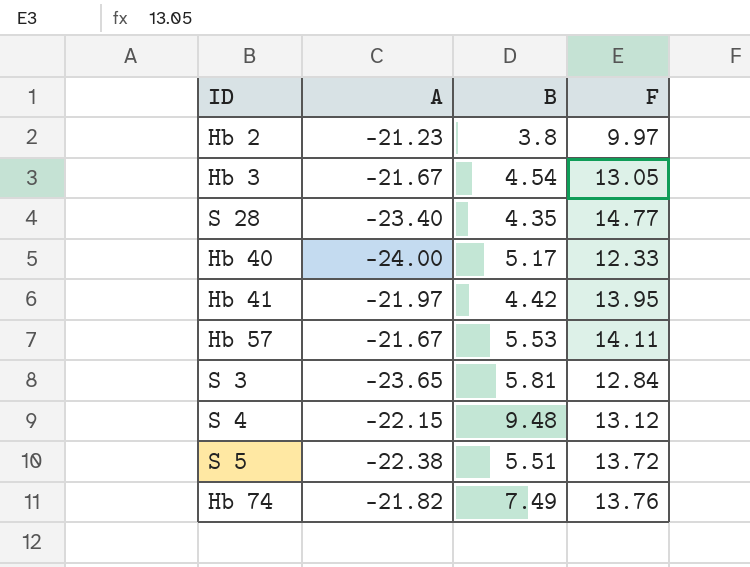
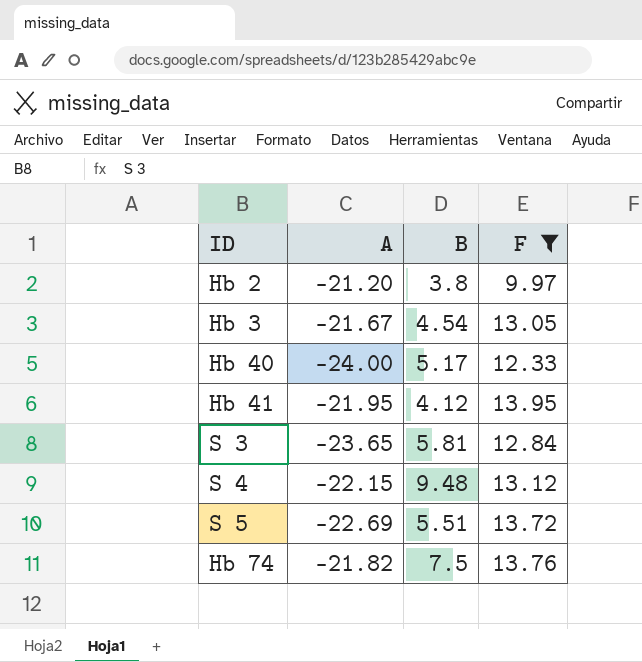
filter: none -> F <= 13.95
Hb 2 | A: -21.23 -> -21.20
Hb 41 | A: -21.97 -> -21.95
Hb 41 | B: 4.42 -> 4.12
S 5 | A: -22.38 -> -22.69
Hb 74 | B: 7.49 -> 7.5

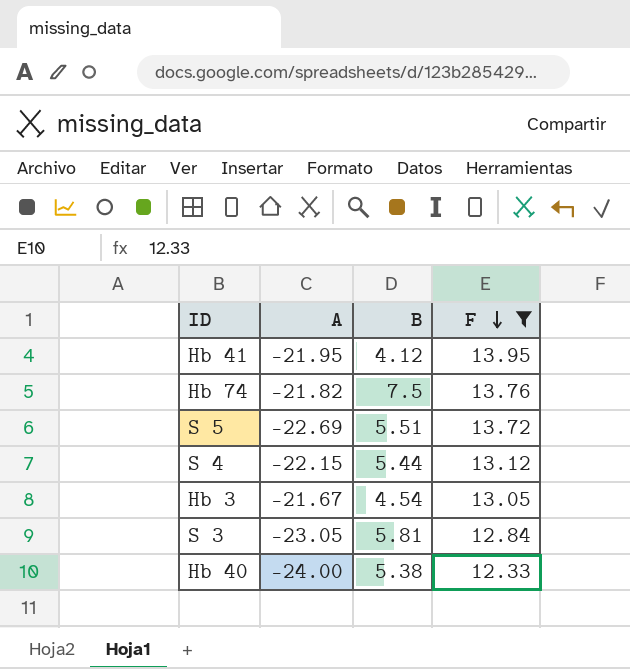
row order: none -> F descending
row Hb 2: -21.20 | 3.8 | 9.97 -> none
S 4 | B: 9.48 -> 5.44
S 3 | A: -23.65 -> -23.05
Hb 40 | B: 5.17 -> 5.38

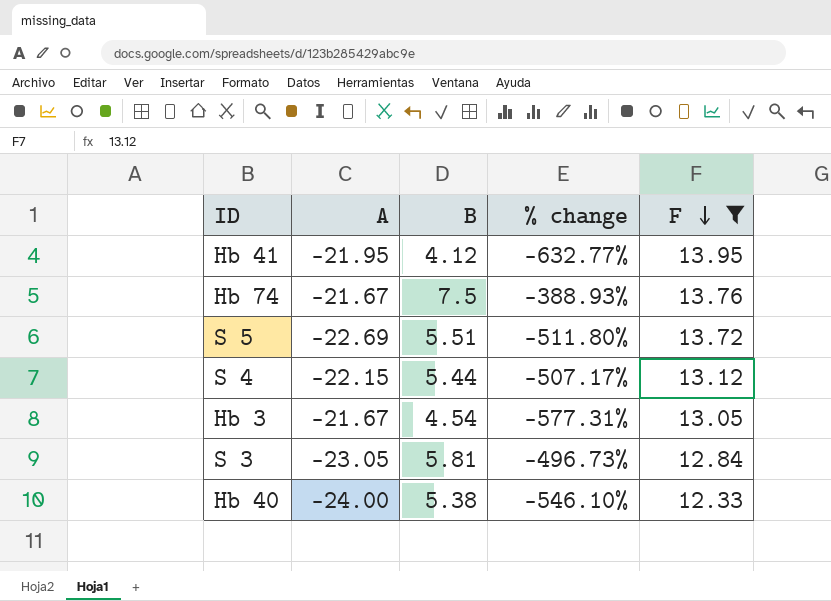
column % change | formula: none -> ([A] - [B]) / [B]
Hb 74 | A: -21.82 -> -21.67

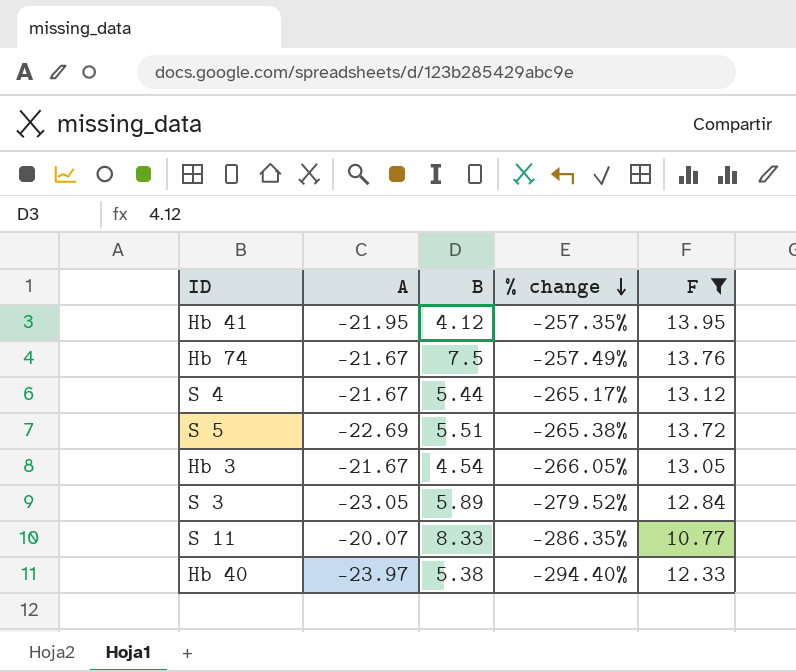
row order: F descending -> % change descending
column % change | formula: ([A] - [B]) / [B] -> ([A] - [F]) / [F]
S 4 | A: -22.15 -> -21.67
S 3 | B: 5.81 -> 5.89
row S 11: none -> -20.07 | 8.33 | -286.35% | 10.77
Hb 40 | A: -24.00 -> -23.97

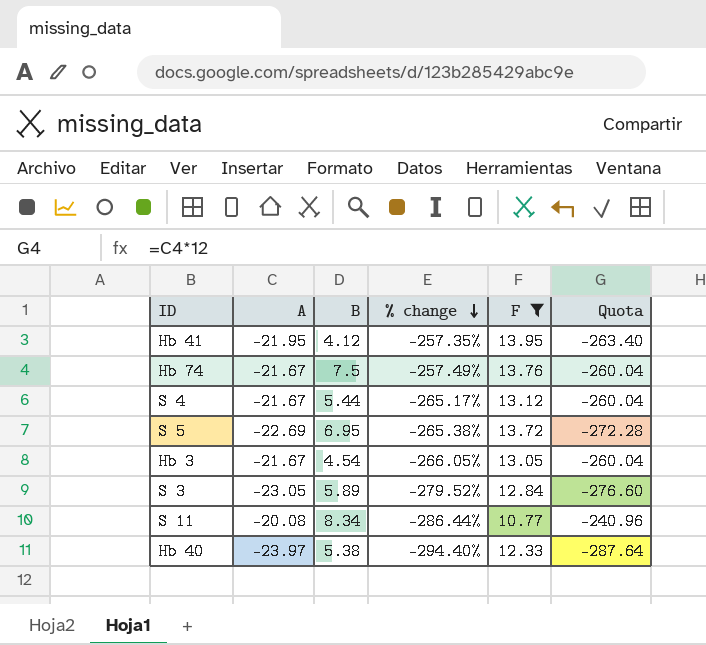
column Quota | formula: none -> [A] * 12
S 5 | B: 5.51 -> 6.95
S 11 | A: -20.07 -> -20.08
S 11 | B: 8.33 -> 8.34
S 11 | % change: -286.35% -> -286.44%

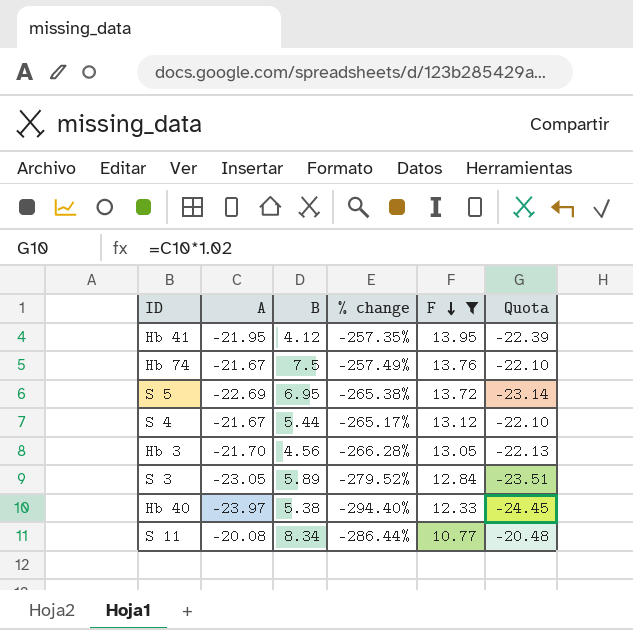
row order: % change descending -> F descending
column Quota | formula: [A] * 12 -> [A] * 1.02
Hb 3 | A: -21.67 -> -21.70
Hb 3 | B: 4.54 -> 4.56
Hb 3 | % change: -266.05% -> -266.28%

